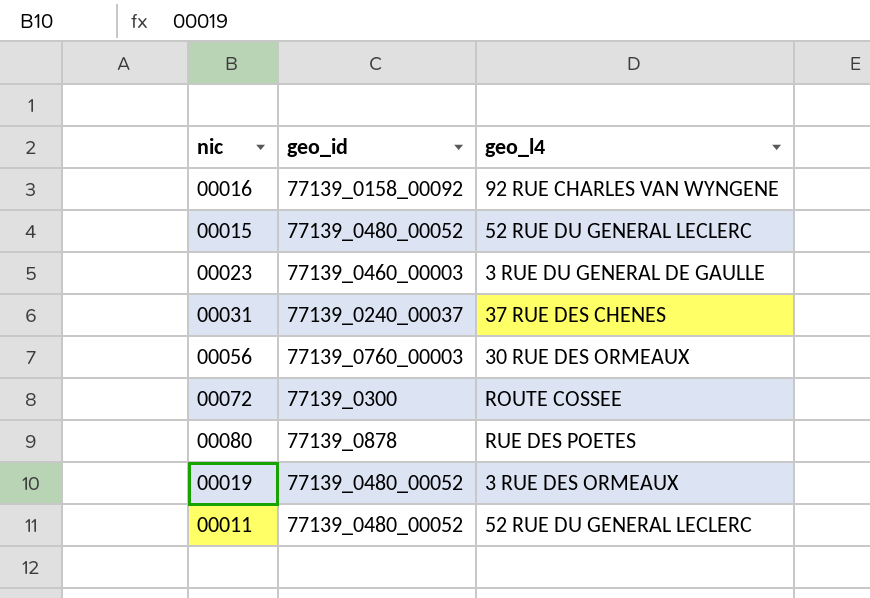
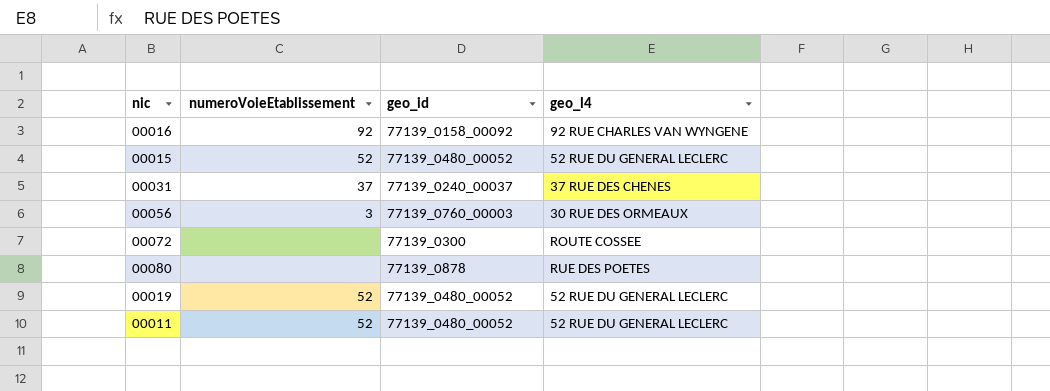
column numeroVoieEtablissement | position: none -> 2
row 00023: 77139_0460_00003 | 3 RUE DU GENERAL DE GAULLE -> none
00019 | geo_l4: 3 RUE DES ORMEAUX -> 52 RUE DU GENERAL LECLERC

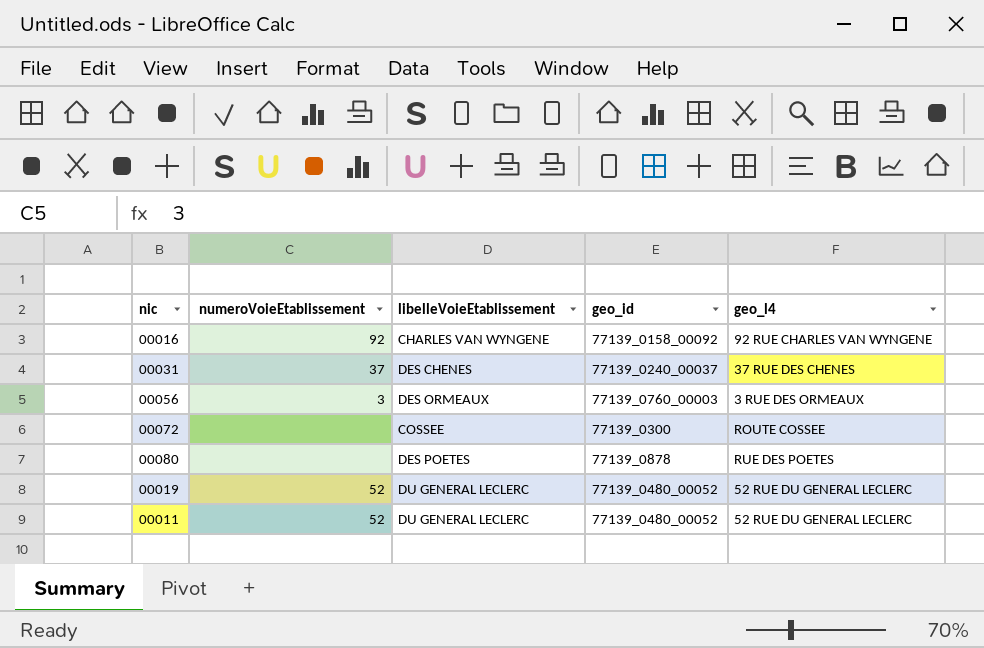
column libelleVoieEtablissement | position: none -> 3
row 00015: 52 | 77139_0480_00052 | 52 RUE DU GENERAL LECLERC -> none
00056 | geo_l4: 30 RUE DES ORMEAUX -> 3 RUE DES ORMEAUX

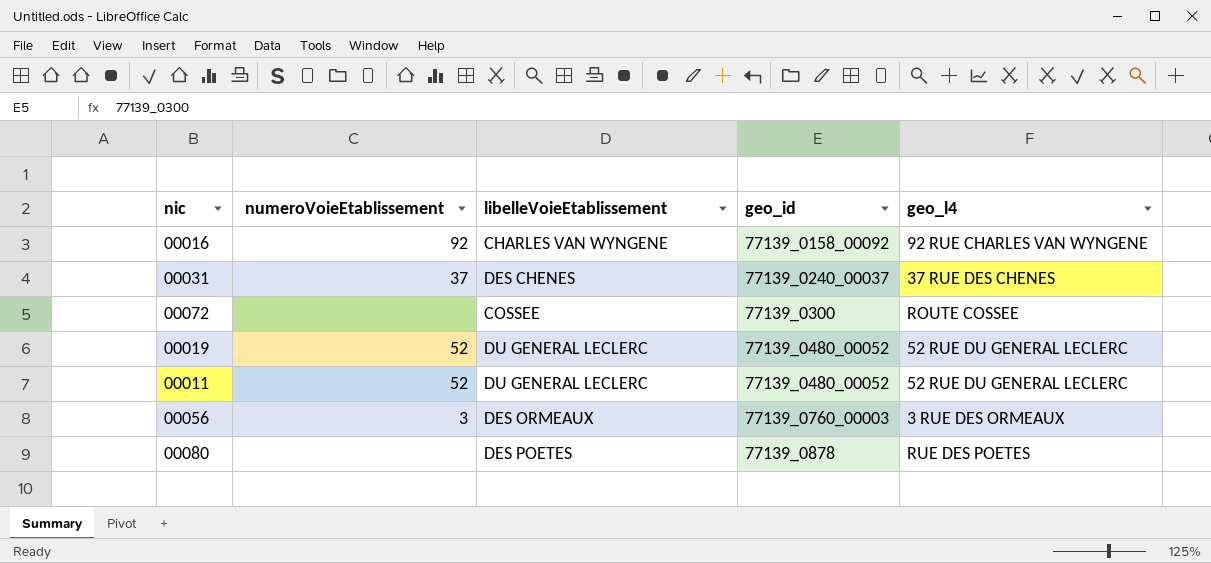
row order: none -> geo_id ascending

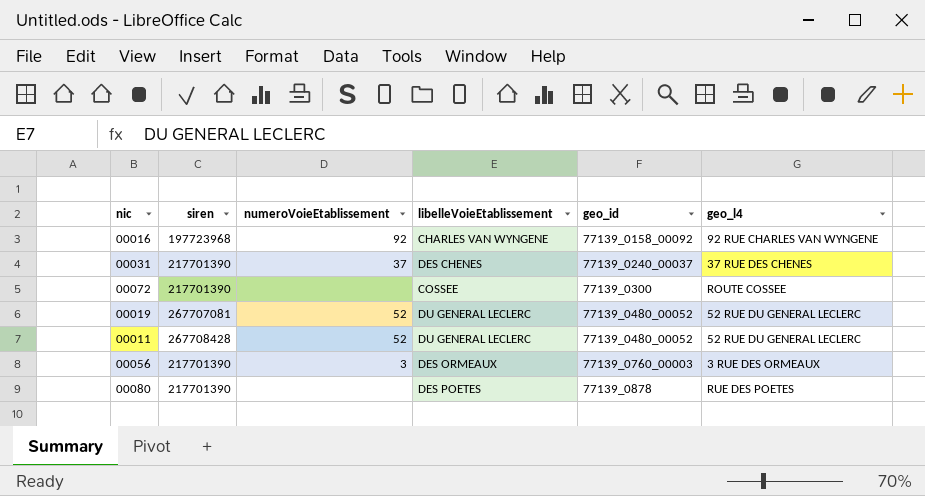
column siren | position: none -> 2

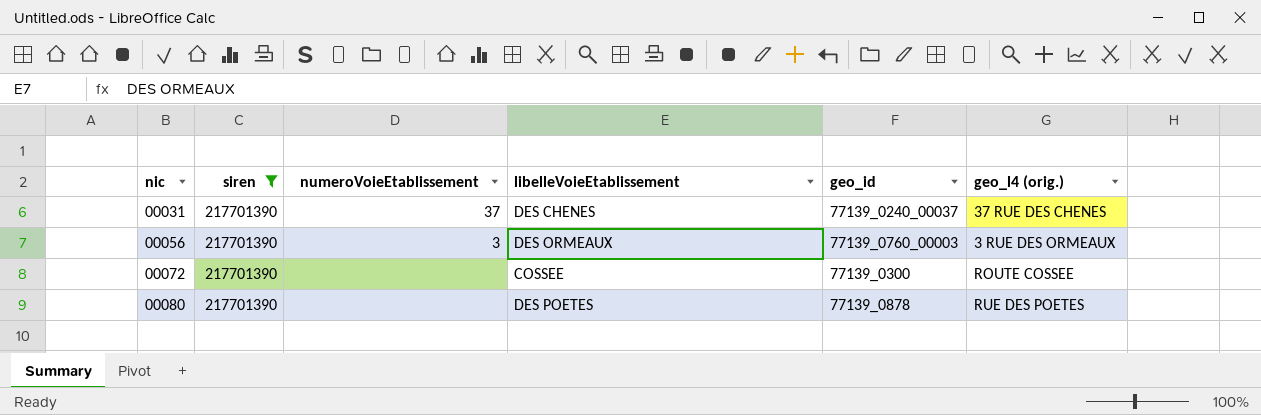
filter: none -> siren = 217701390
row order: geo_id ascending -> nic ascending
column name: geo_l4 -> geo_l4 (orig.)

